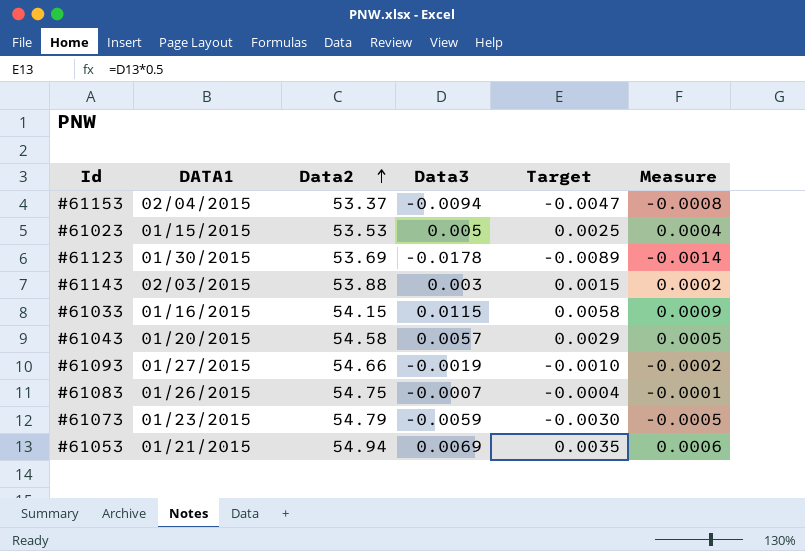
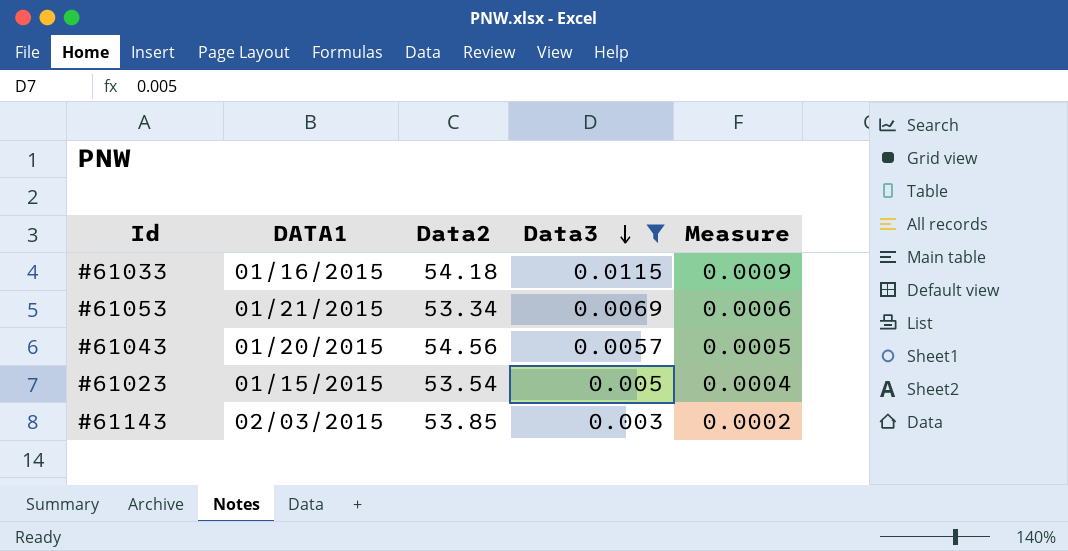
filter: none -> Data3 >= 0.003
row order: Data2 ascending -> Data3 descending
column Target | formula: [Data3] * 0.5 -> none
#61033 | Data2: 54.15 -> 54.18
#61053 | Data2: 54.94 -> 53.34
#61043 | Data2: 54.58 -> 54.56
#61023 | Data2: 53.53 -> 53.54
#61143 | Data2: 53.88 -> 53.85

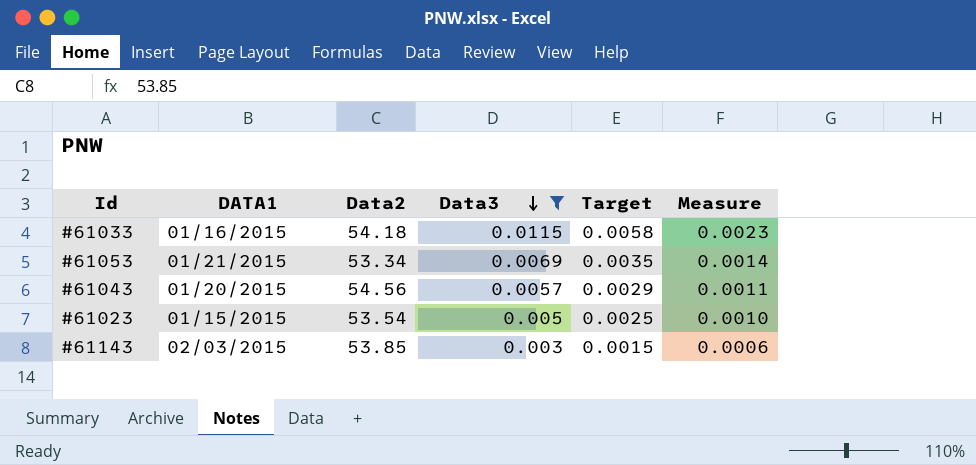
column Target | formula: none -> [Data3] * 0.5
column Measure | formula: [Data3] * 0.08 -> [Data3] * 0.2

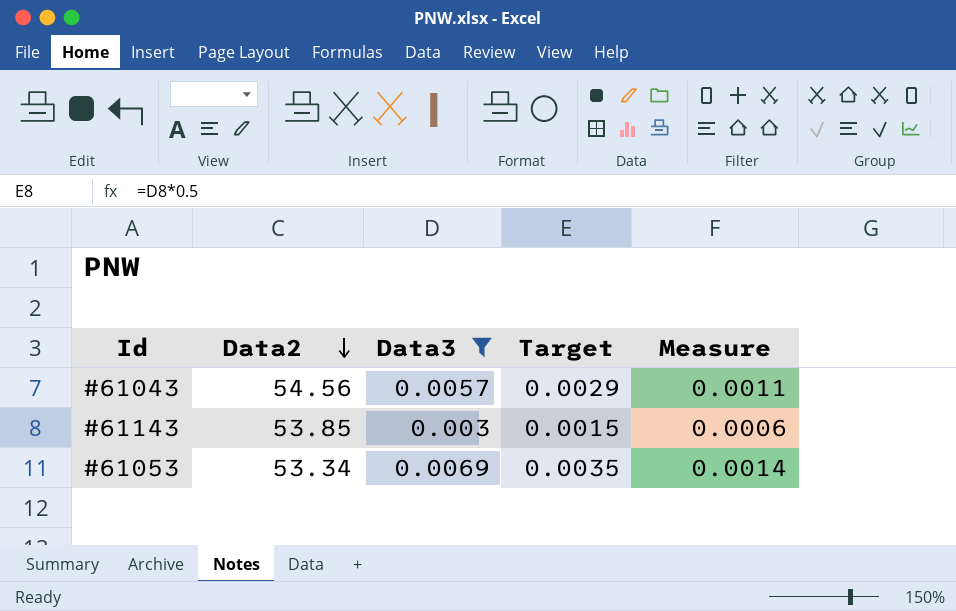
row order: Data3 descending -> Data2 descending
column DATA1 | position: 2 -> none
row #61033: 01/16/2015 | 54.18 | 0.0115 | 0.0058 | 0.0023 -> none
row #61023: 01/15/2015 | 53.54 | 0.005 | 0.0025 | 0.0010 -> none

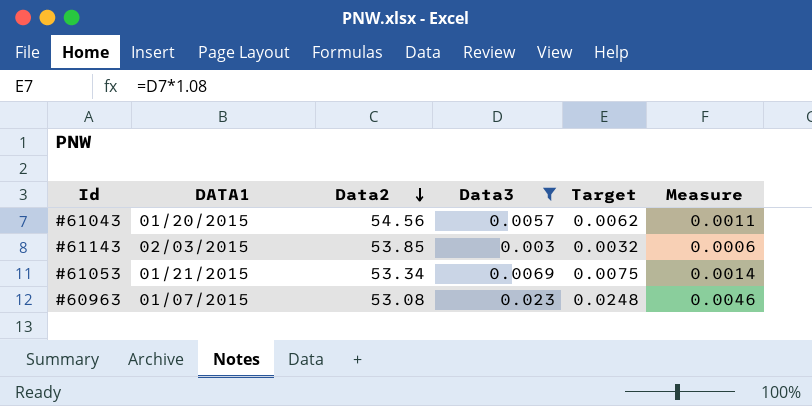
column DATA1 | position: none -> 2
column Target | formula: [Data3] * 0.5 -> [Data3] * 1.08
row #60963: none -> 01/07/2015 | 53.08 | 0.023 | 0.0248 | 0.0046

